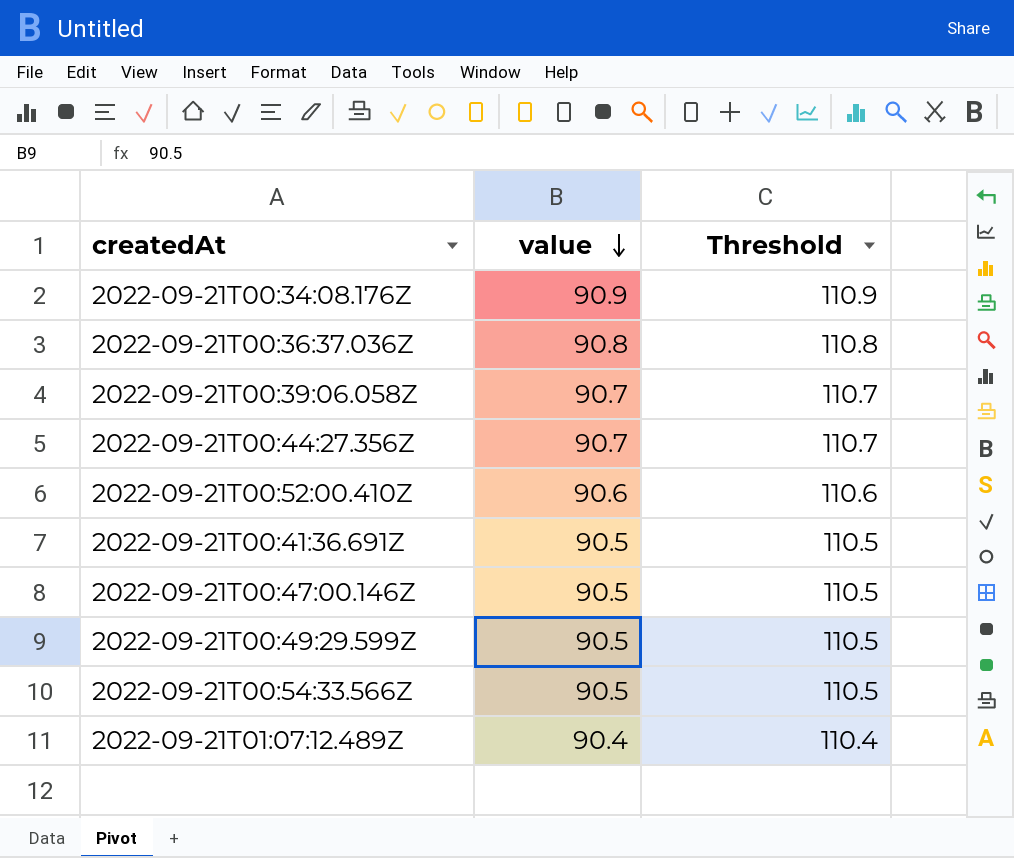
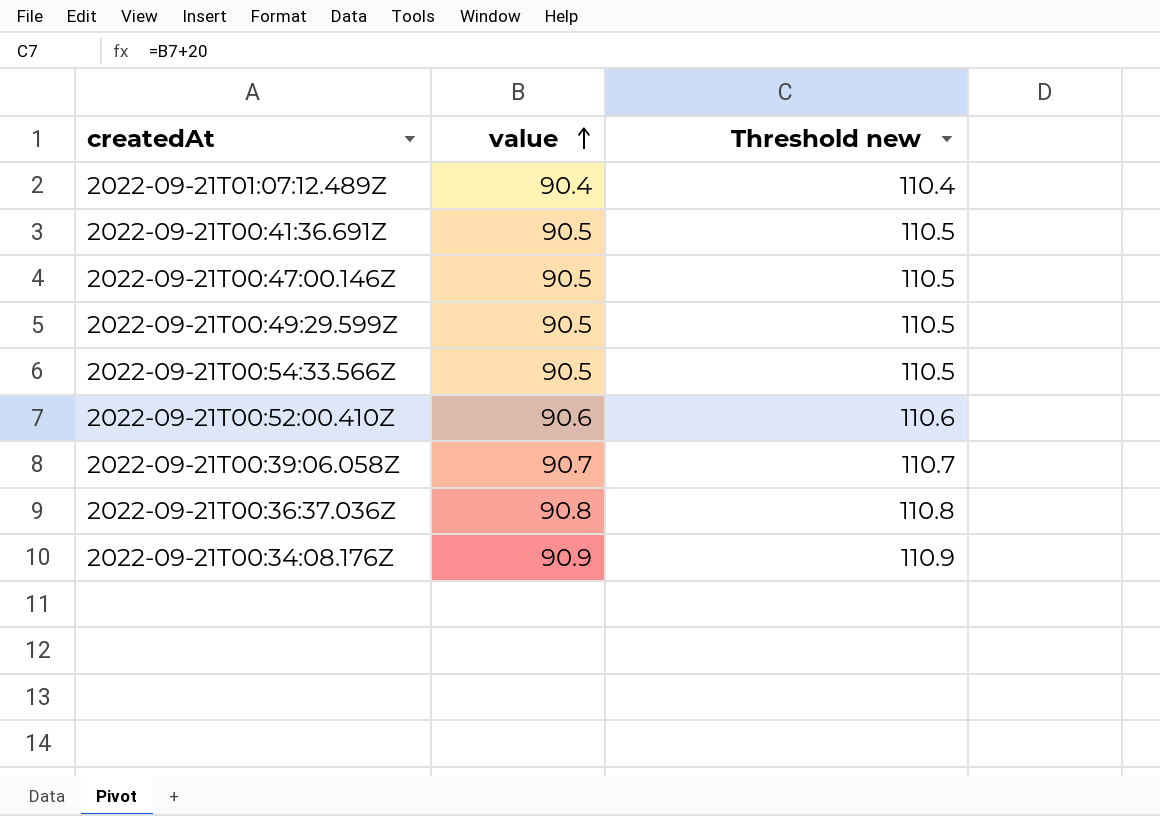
row order: value descending -> value ascending
column name: Threshold -> Threshold new
row 2022-09-21T00:44:27.356Z: 90.7 | 110.7 -> none

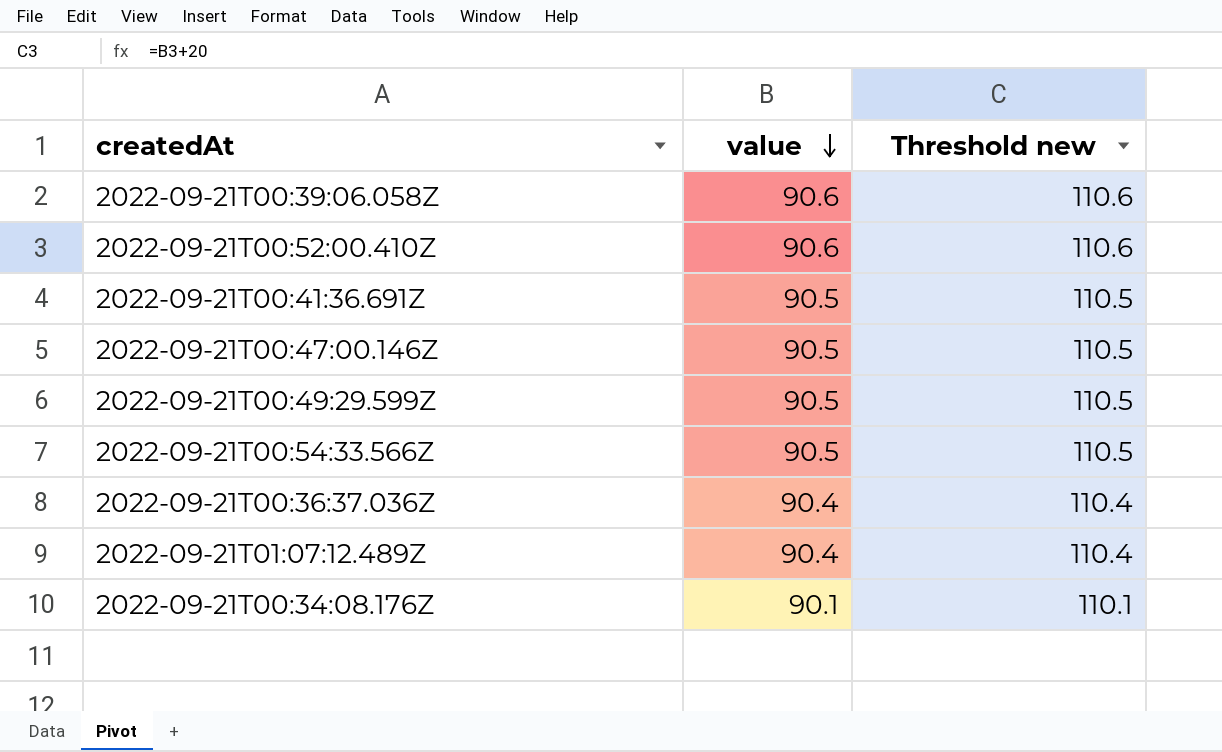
row order: value ascending -> value descending
2022-09-21T00:39:06.058Z | value: 90.7 -> 90.6
2022-09-21T00:39:06.058Z | Threshold new: 110.7 -> 110.6
2022-09-21T00:36:37.036Z | value: 90.8 -> 90.4
2022-09-21T00:36:37.036Z | Threshold new: 110.8 -> 110.4
2022-09-21T00:34:08.176Z | value: 90.9 -> 90.1
2022-09-21T00:34:08.176Z | Threshold new: 110.9 -> 110.1

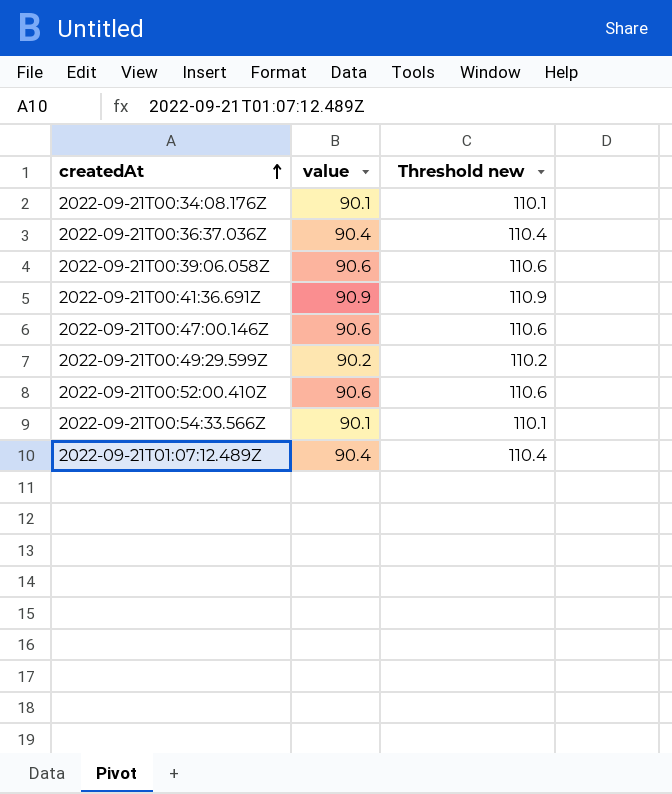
row order: value descending -> createdAt ascending
2022-09-21T00:41:36.691Z | value: 90.5 -> 90.9
2022-09-21T00:41:36.691Z | Threshold new: 110.5 -> 110.9
2022-09-21T00:47:00.146Z | value: 90.5 -> 90.6
2022-09-21T00:47:00.146Z | Threshold new: 110.5 -> 110.6
2022-09-21T00:49:29.599Z | value: 90.5 -> 90.2
2022-09-21T00:49:29.599Z | Threshold new: 110.5 -> 110.2
2022-09-21T00:54:33.566Z | value: 90.5 -> 90.1
2022-09-21T00:54:33.566Z | Threshold new: 110.5 -> 110.1

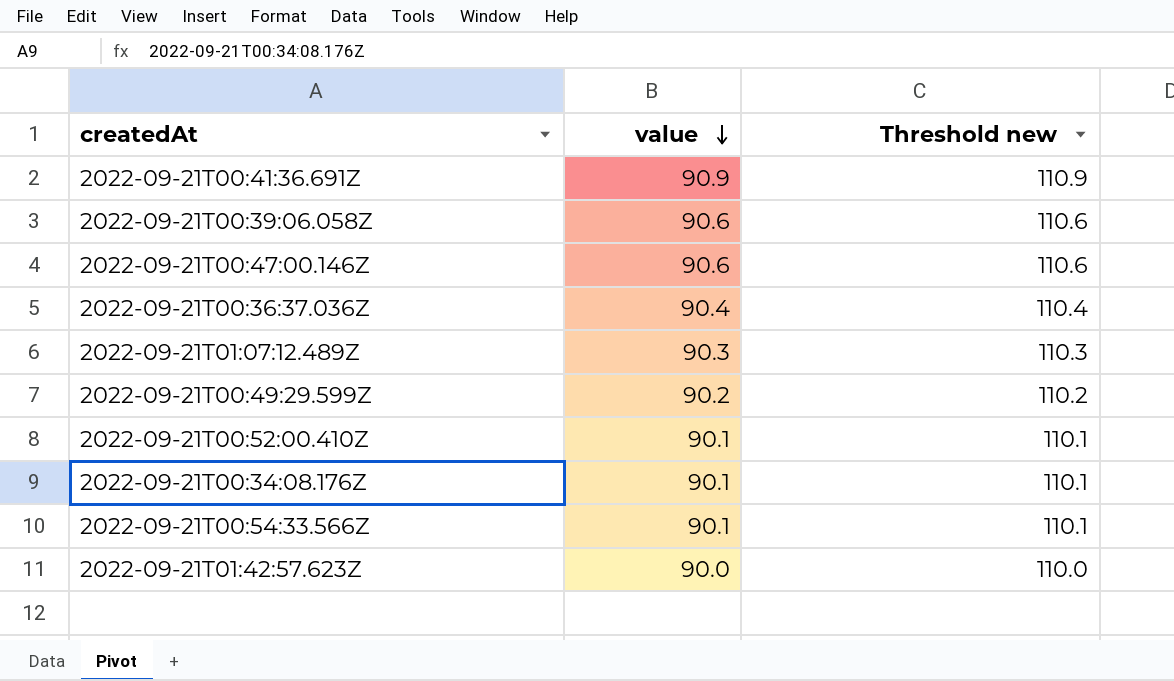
row order: createdAt ascending -> value descending
2022-09-21T01:07:12.489Z | value: 90.4 -> 90.3
2022-09-21T01:07:12.489Z | Threshold new: 110.4 -> 110.3
2022-09-21T00:52:00.410Z | value: 90.6 -> 90.1
2022-09-21T00:52:00.410Z | Threshold new: 110.6 -> 110.1
row 2022-09-21T01:42:57.623Z: none -> 90.0 | 110.0

